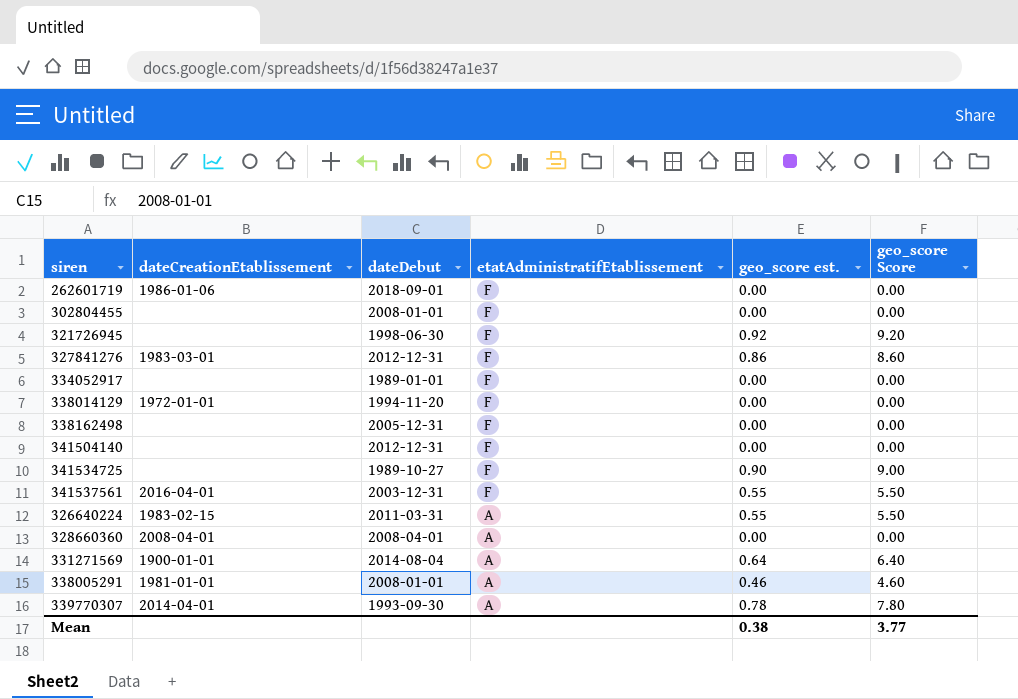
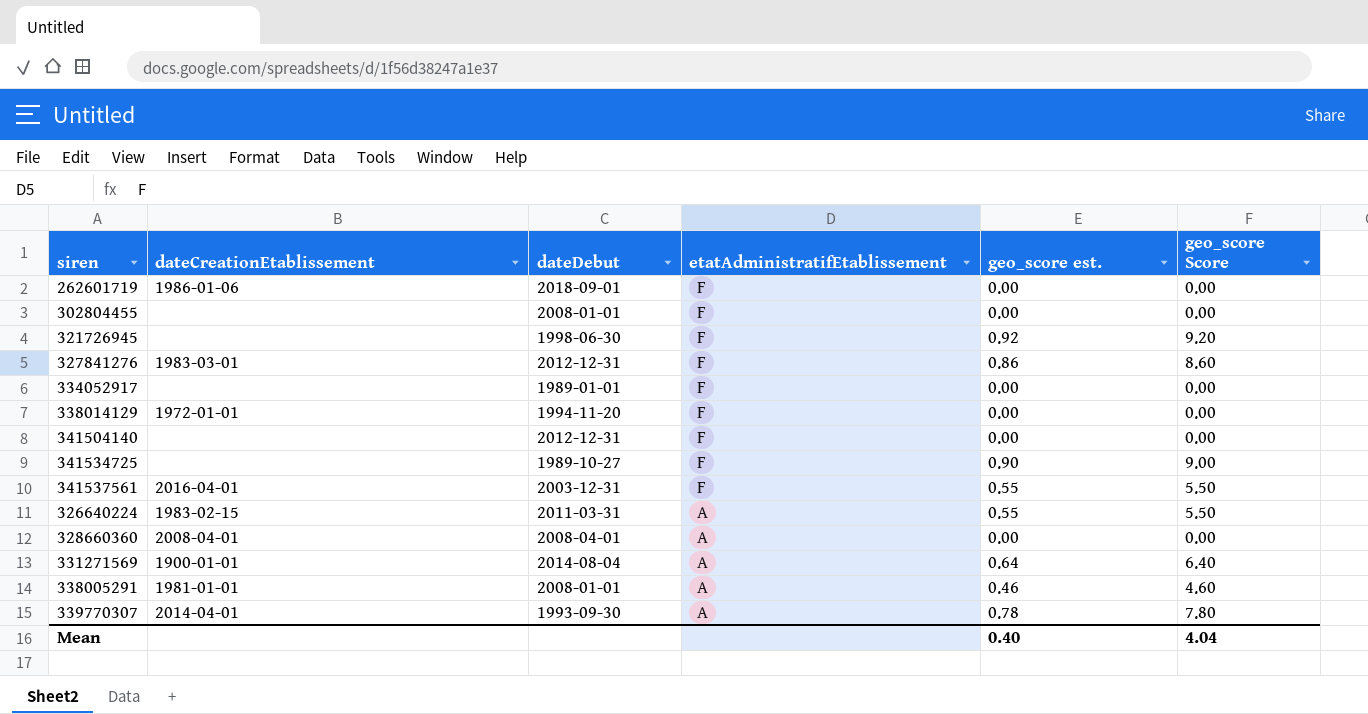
row 338162498: none | 2005-12-31 | F | 0.00 | 0.00 -> none
Mean | geo_score est.: 0.38 -> 0.40
Mean | geo_score Score: 3.77 -> 4.04

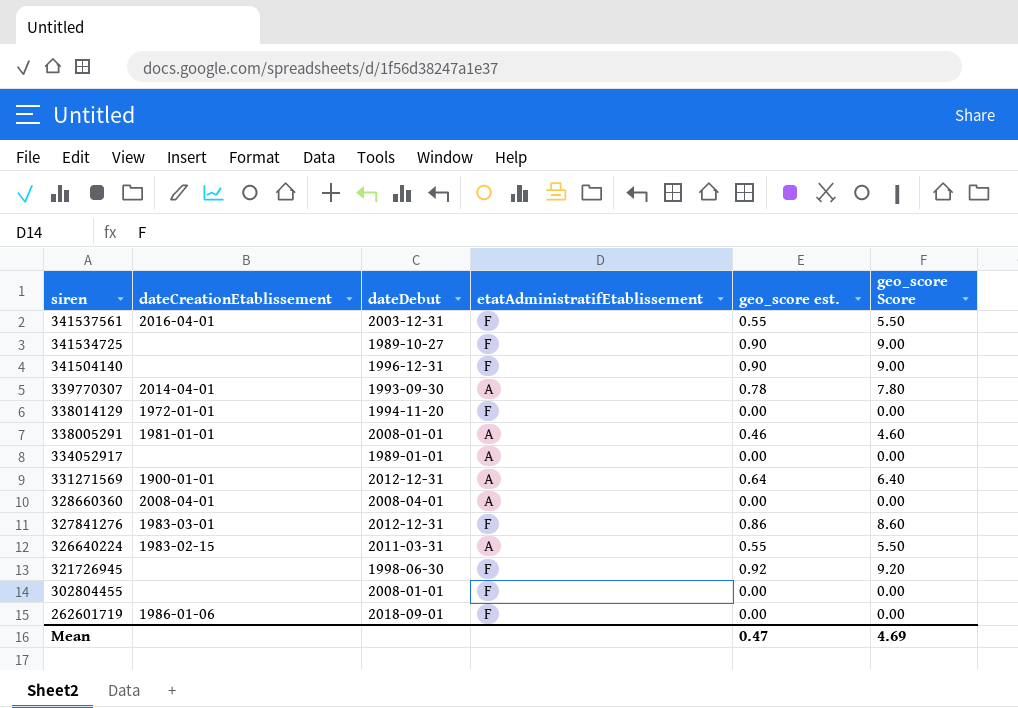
row order: etatAdministratifEtablissement descending -> siren descending
341504140 | dateDebut: 2012-12-31 -> 1996-12-31
341504140 | geo_score est.: 0.00 -> 0.90
341504140 | geo_score Score: 0.00 -> 9.00
334052917 | etatAdministratifEtablissement: F -> A
331271569 | dateDebut: 2014-08-04 -> 2012-12-31
Mean | geo_score est.: 0.40 -> 0.47
Mean | geo_score Score: 4.04 -> 4.69

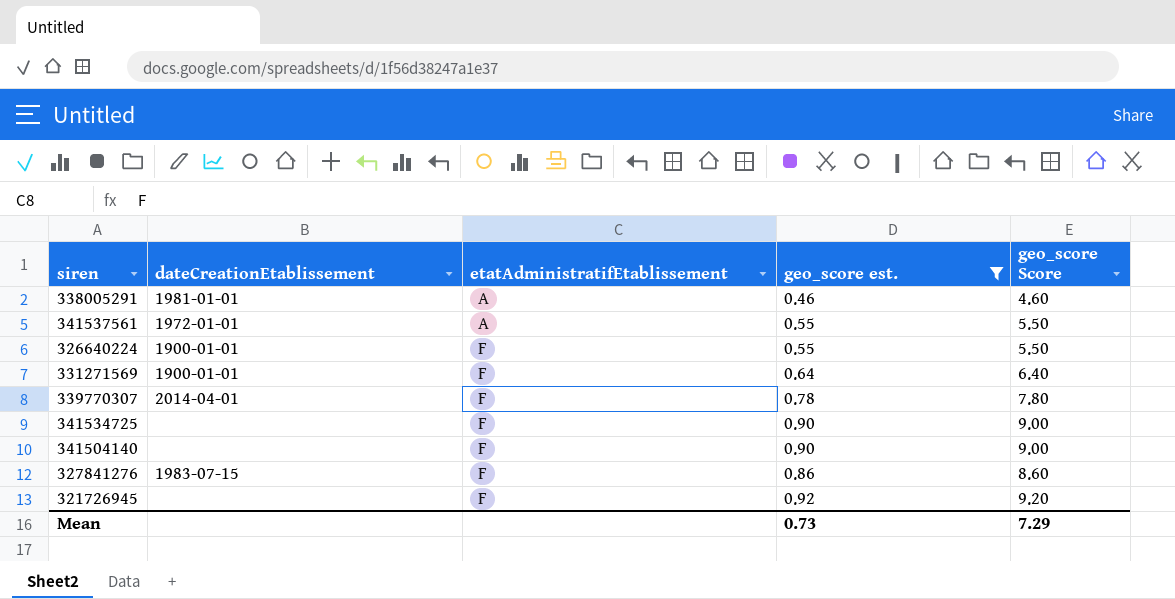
filter: none -> geo_score est. != 0.00
row order: siren descending -> etatAdministratifEtablissement ascending
column dateDebut | position: 3 -> none
341537561 | dateCreationEtablissement: 2016-04-01 -> 1972-01-01
341537561 | etatAdministratifEtablissement: F -> A
326640224 | dateCreationEtablissement: 1983-02-15 -> 1900-01-01
326640224 | etatAdministratifEtablissement: A -> F
331271569 | etatAdministratifEtablissement: A -> F
339770307 | etatAdministratifEtablissement: A -> F
327841276 | dateCreationEtablissement: 1983-03-01 -> 1983-07-15
Mean | geo_score est.: 0.47 -> 0.73
Mean | geo_score Score: 4.69 -> 7.29

